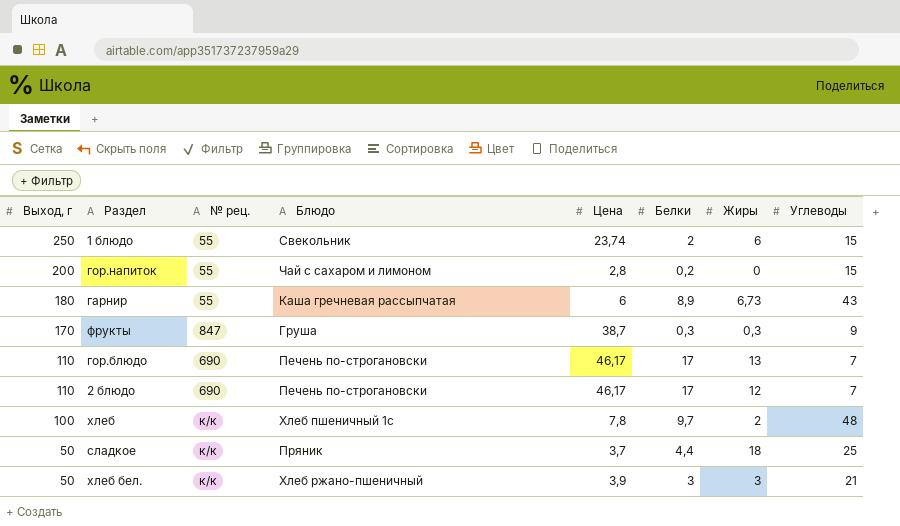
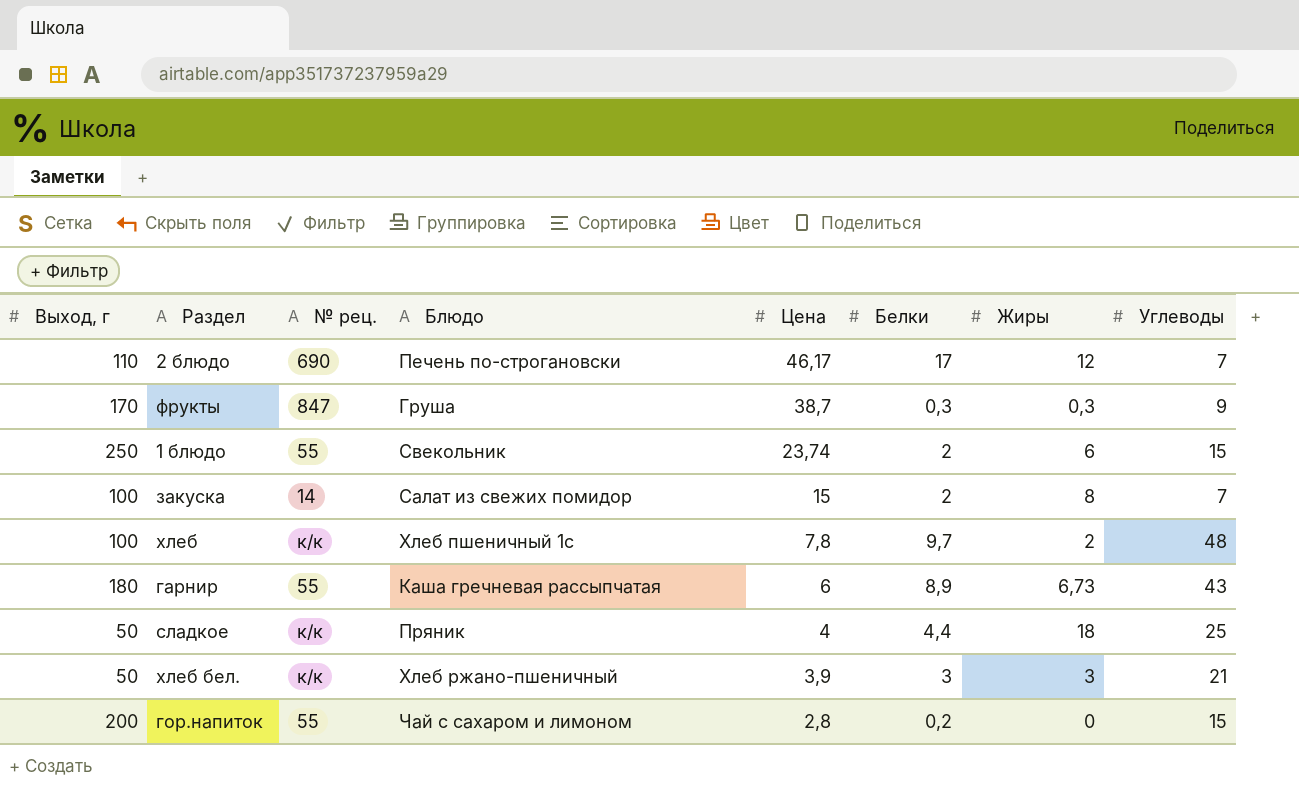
row order: Выход, г descending -> Цена descending
row гор.блюдо: 110 | 690 | Печень по-строгановски | 46,17 | 17 | 13 | 7 -> none
row закуска: none -> 100 | 14 | Салат из свежих помидор | 15 | 2 | 8 | 7
сладкое | Цена: 3,7 -> 4

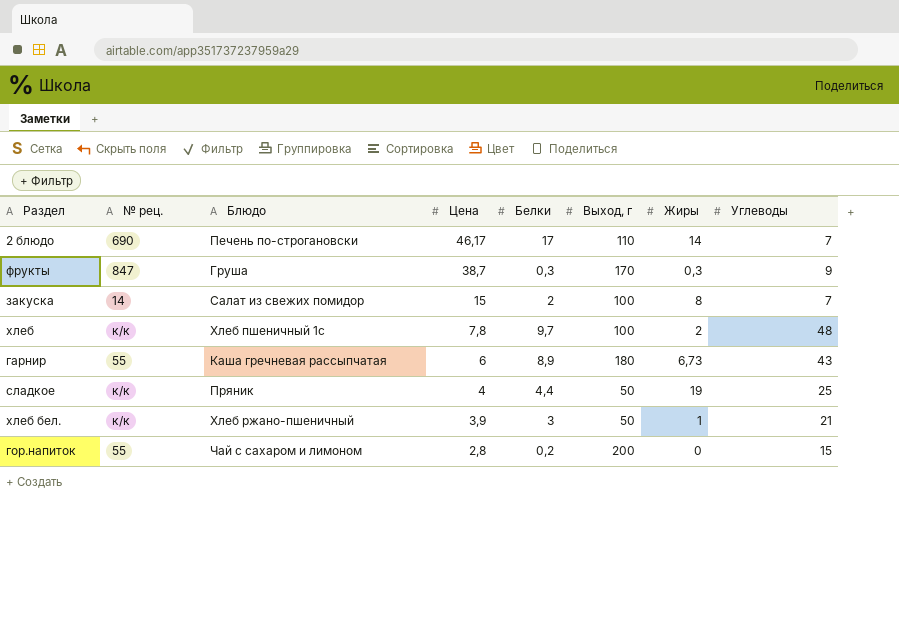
column Выход, г | position: 1 -> 6
row 1 блюдо: 250 | 55 | Свекольник | 23,74 | 2 | 6 | 15 -> none
2 блюдо | Жиры: 12 -> 14
сладкое | Жиры: 18 -> 19
хлеб бел. | Жиры: 3 -> 1

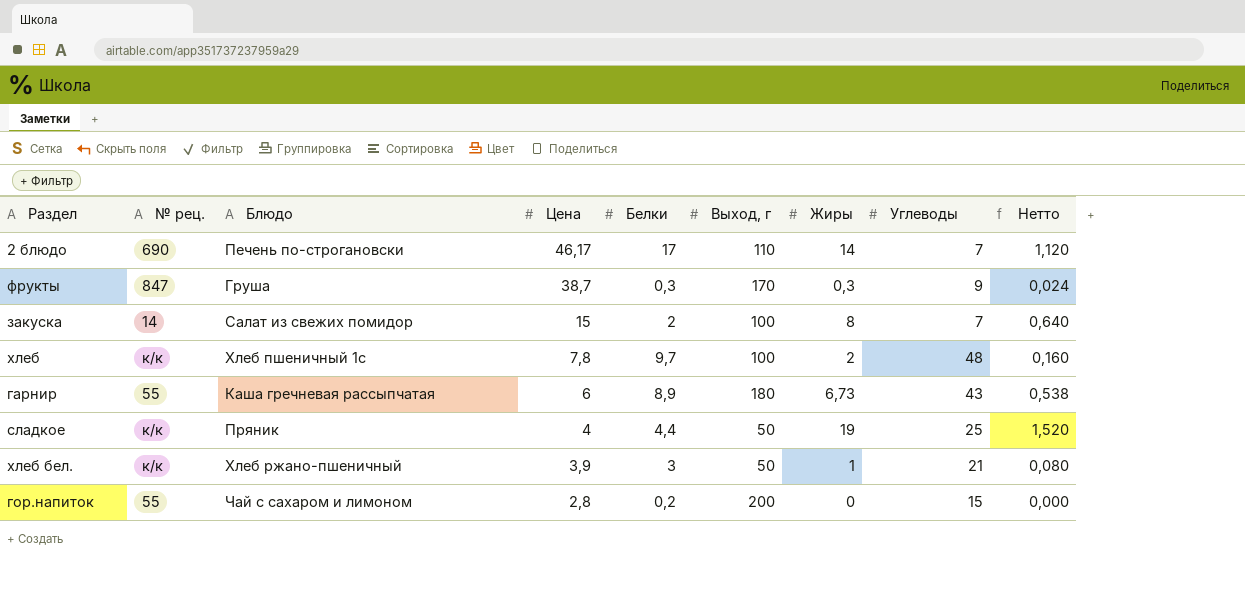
column Нетто | formula: none -> [Жиры] * 0,08

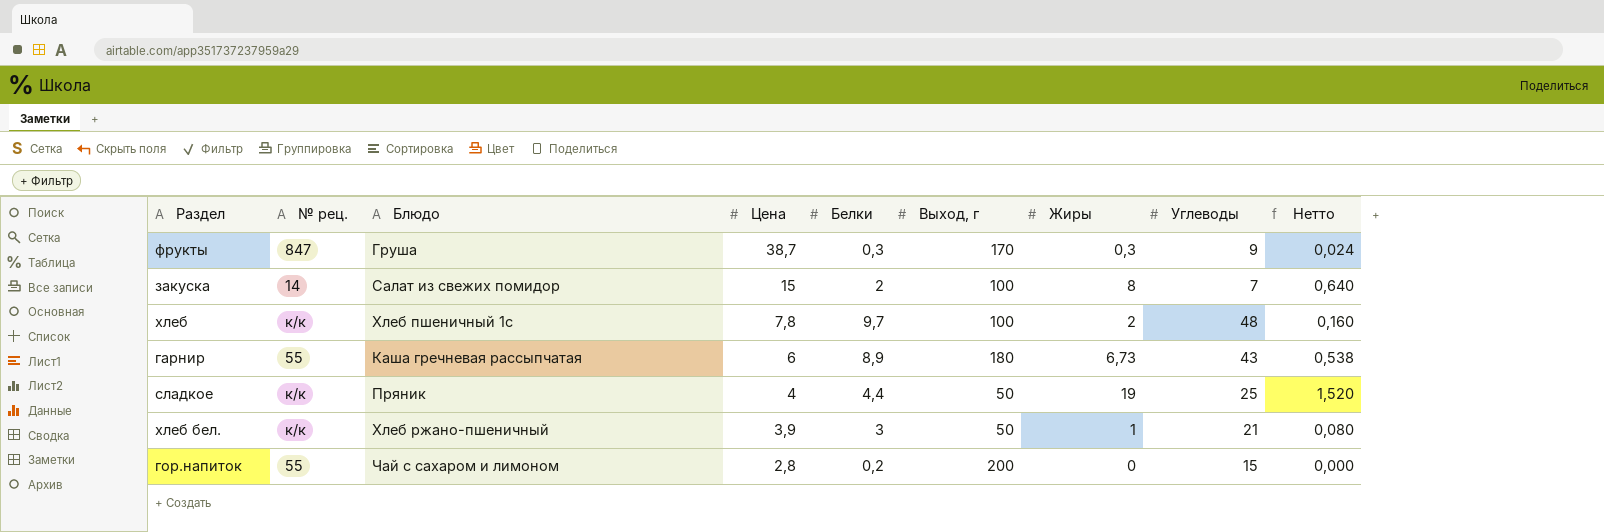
row 2 блюдо: 690 | Печень по-строгановски | 46,17 | 17 | 110 | 14 | 7 | 1,120 -> none

